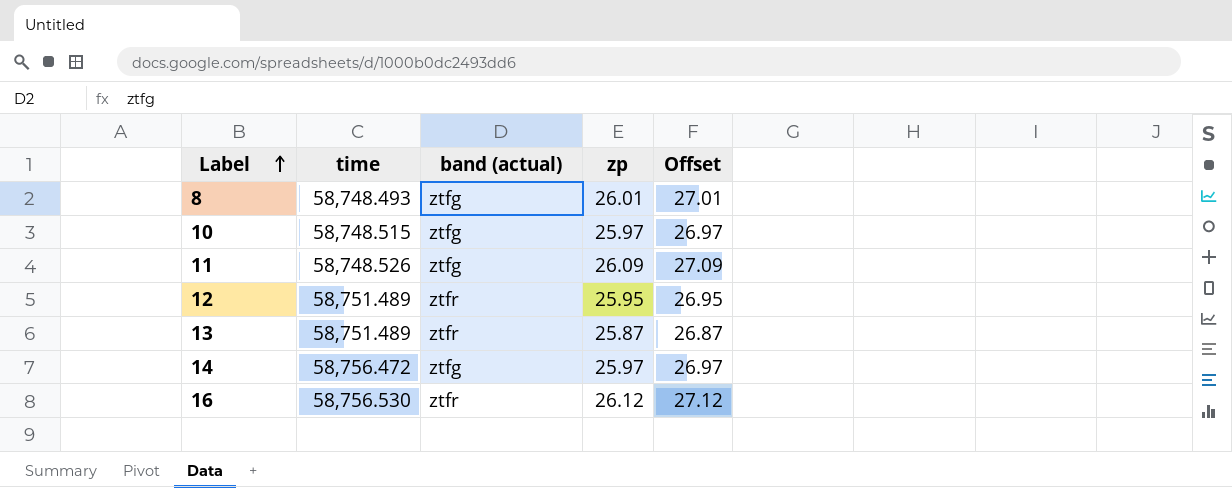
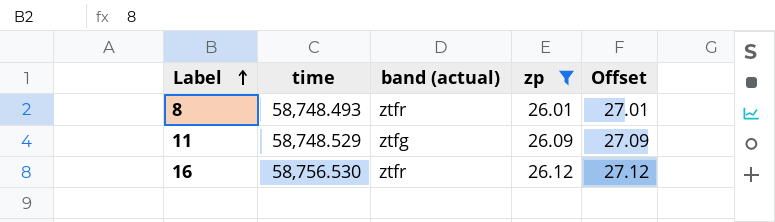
filter: none -> zp >= 26.01
8 | band (actual): ztfg -> ztfr
11 | time: 58,748.526 -> 58,748.529

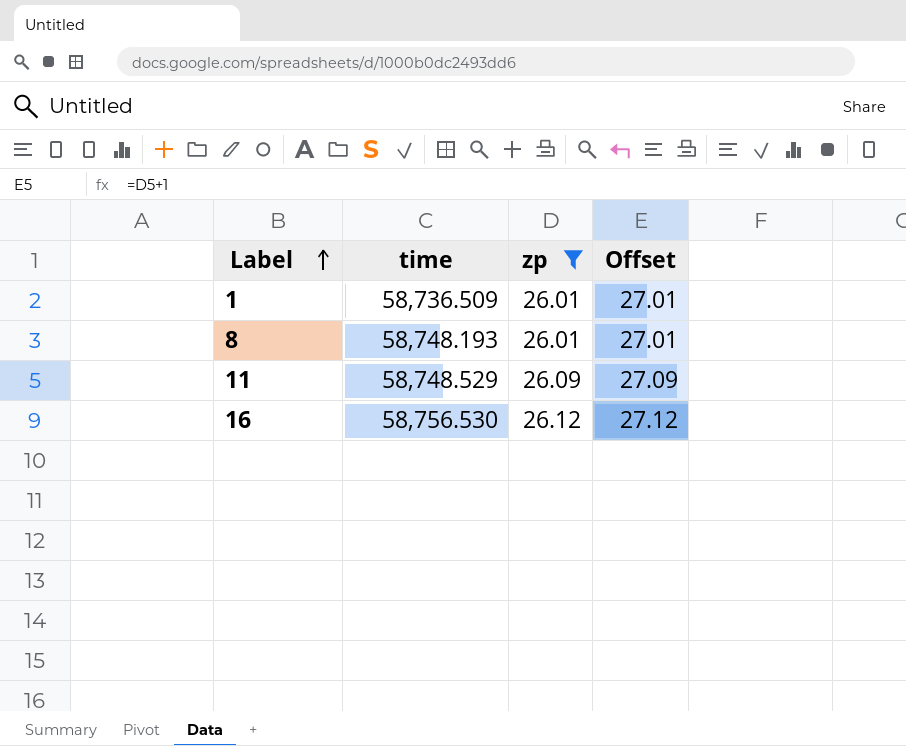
column band (actual) | position: 3 -> none
row 1: none -> 58,736.509 | 26.01 | 27.01
8 | time: 58,748.493 -> 58,748.193

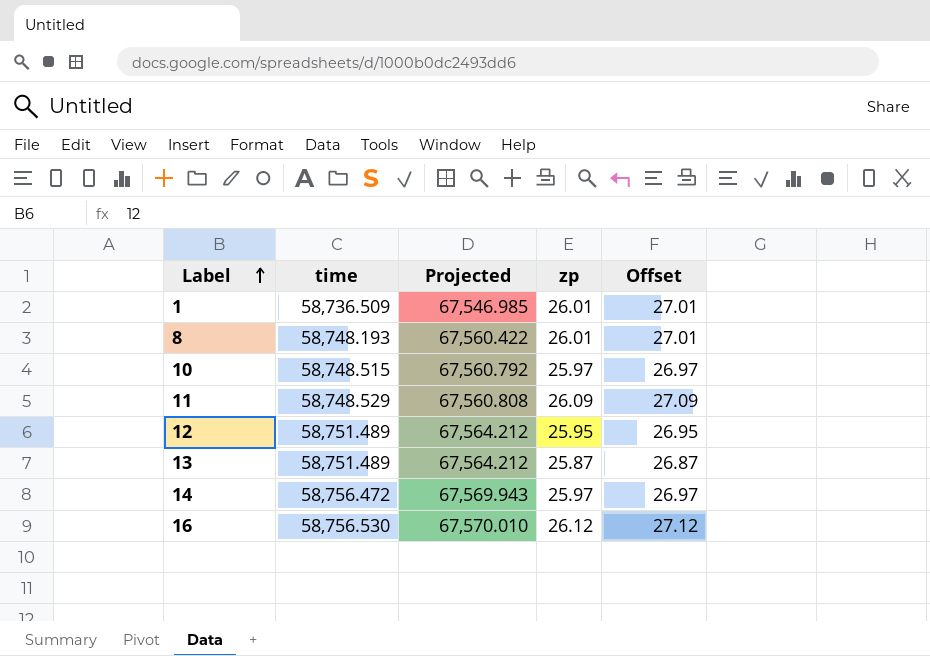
filter: zp >= 26.01 -> none
column Projected | formula: none -> [time] * 1.15

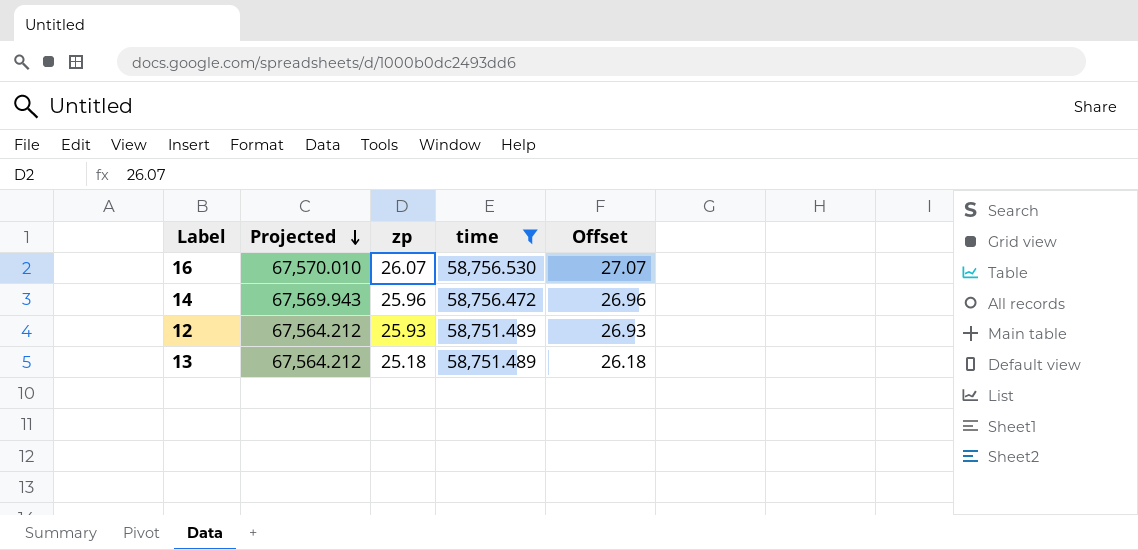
filter: none -> time >= 58,751.489
row order: Label ascending -> Projected descending
column time | position: 2 -> 4
16 | zp: 26.12 -> 26.07
16 | Offset: 27.12 -> 27.07
14 | zp: 25.97 -> 25.96
14 | Offset: 26.97 -> 26.96
12 | zp: 25.95 -> 25.93
12 | Offset: 26.95 -> 26.93
13 | zp: 25.87 -> 25.18
13 | Offset: 26.87 -> 26.18

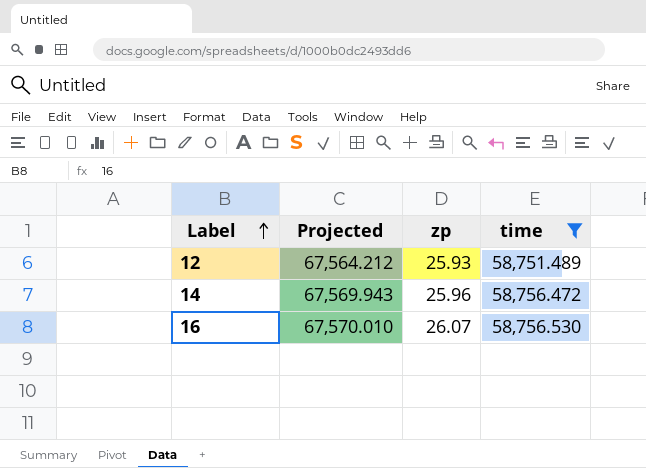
row order: Projected descending -> Label ascending
column Offset | formula: [zp] + 1 -> none
row 13: 67,564.212 | 25.18 | 58,751.489 | 26.18 -> none

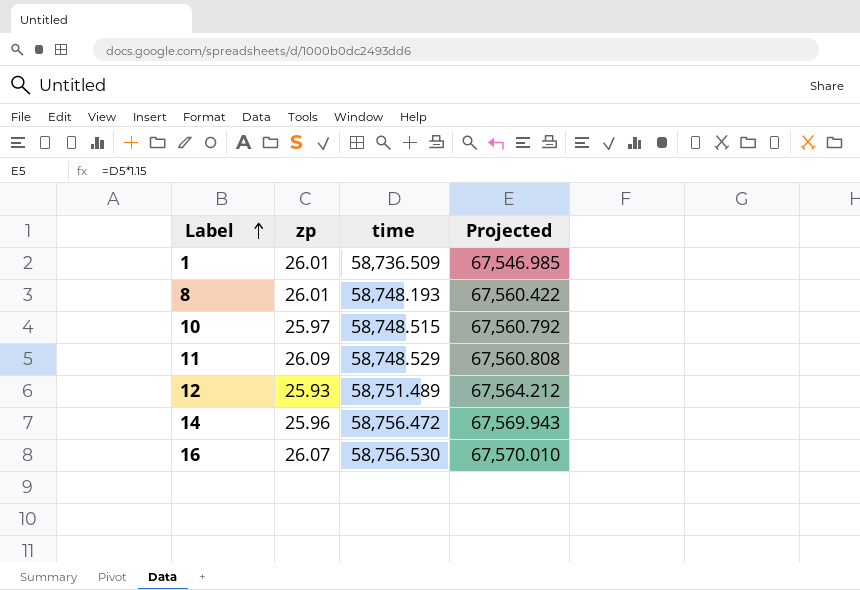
filter: time >= 58,751.489 -> none
column Projected | position: 2 -> 4

